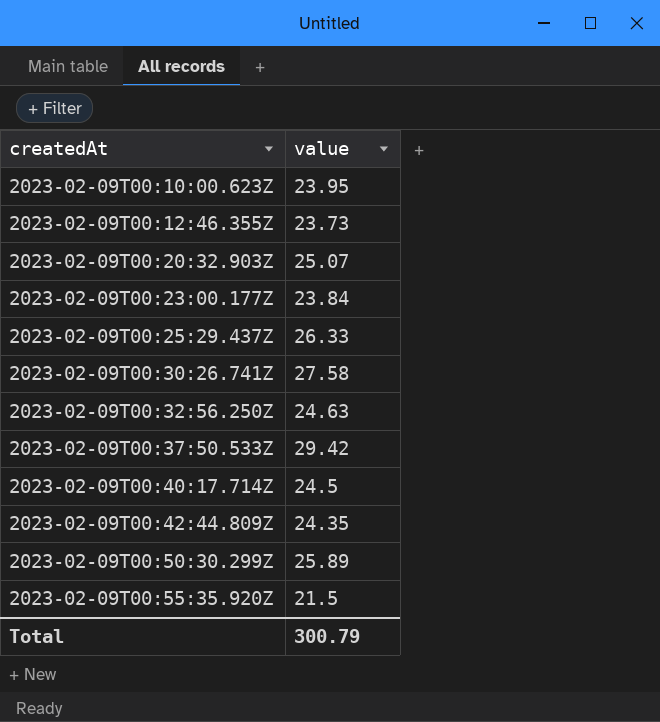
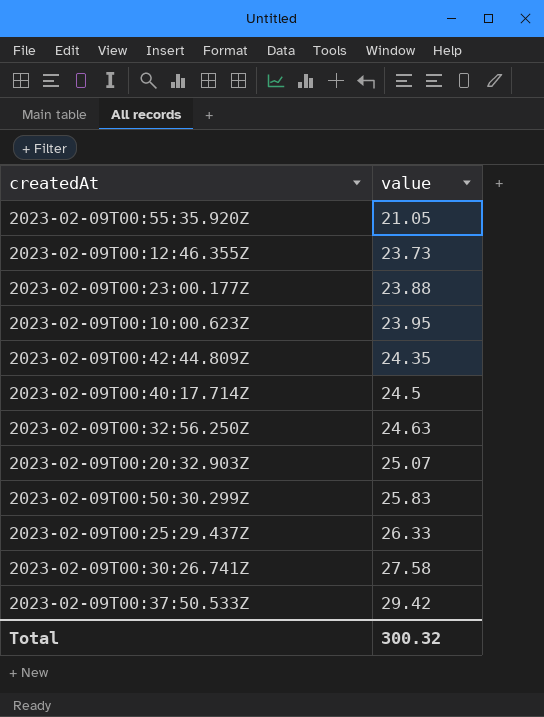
row order: createdAt ascending -> value ascending
2023-02-09T00:55:35.920Z | value: 21.5 -> 21.05
2023-02-09T00:23:00.177Z | value: 23.84 -> 23.88
2023-02-09T00:50:30.299Z | value: 25.89 -> 25.83
Total | value: 300.79 -> 300.32

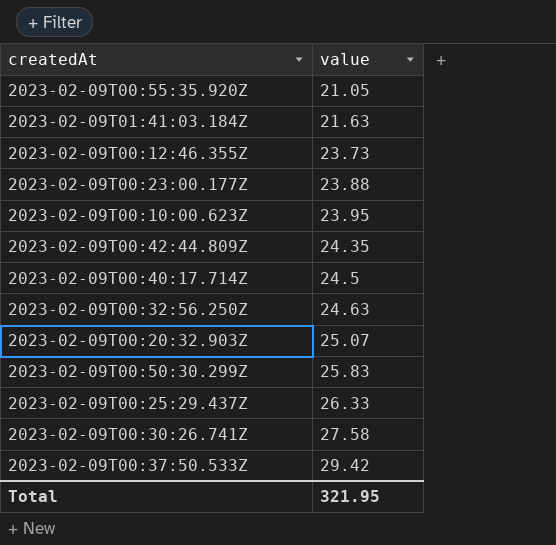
row 2023-02-09T01:41:03.184Z: none -> 21.63
Total | value: 300.32 -> 321.95

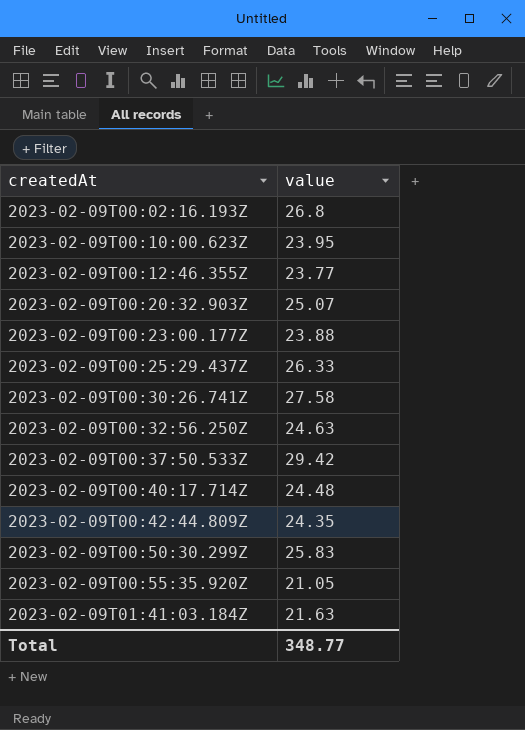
row order: value ascending -> createdAt ascending
row 2023-02-09T00:02:16.193Z: none -> 26.8
2023-02-09T00:12:46.355Z | value: 23.73 -> 23.77
2023-02-09T00:40:17.714Z | value: 24.5 -> 24.48
Total | value: 321.95 -> 348.77

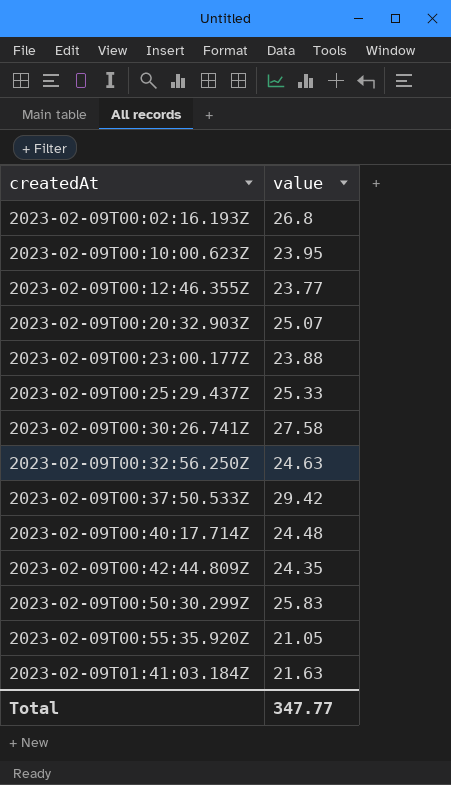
2023-02-09T00:25:29.437Z | value: 26.33 -> 25.33
Total | value: 348.77 -> 347.77

